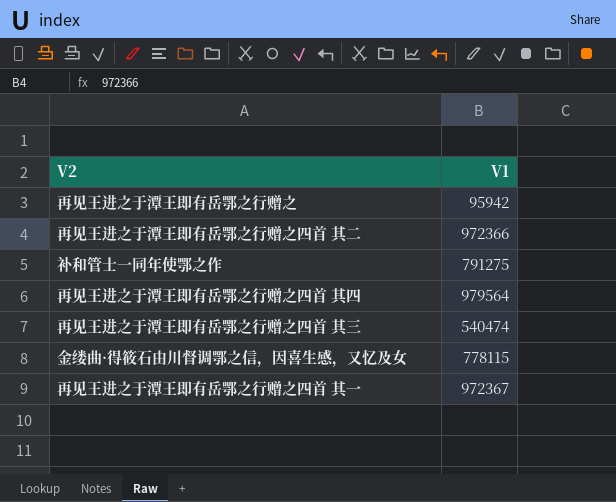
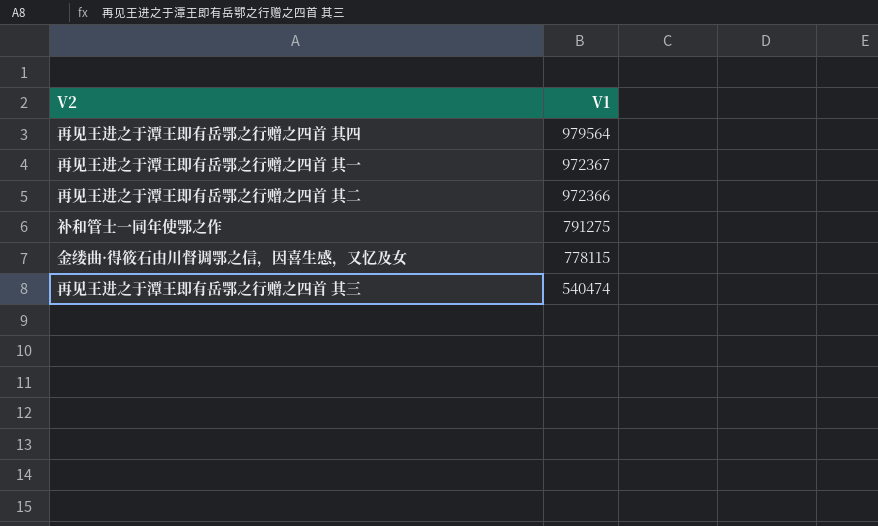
row order: none -> V1 descending
row 再见王进之于潭王即有岳鄂之行赠之: 95942 -> none

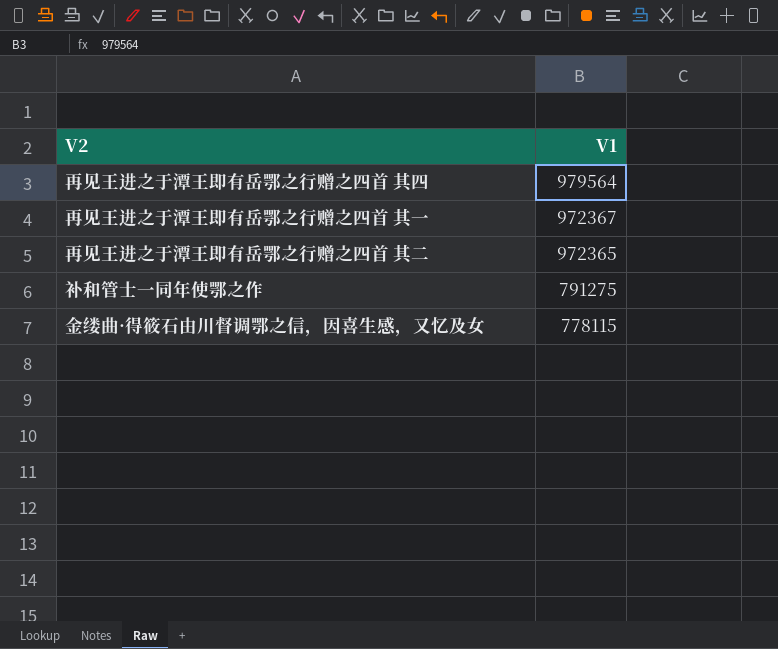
row 再见王进之于潭王即有岳鄂之行赠之四首 其三: 540474 -> none
再见王进之于潭王即有岳鄂之行赠之四首 其二 | V1: 972366 -> 972365

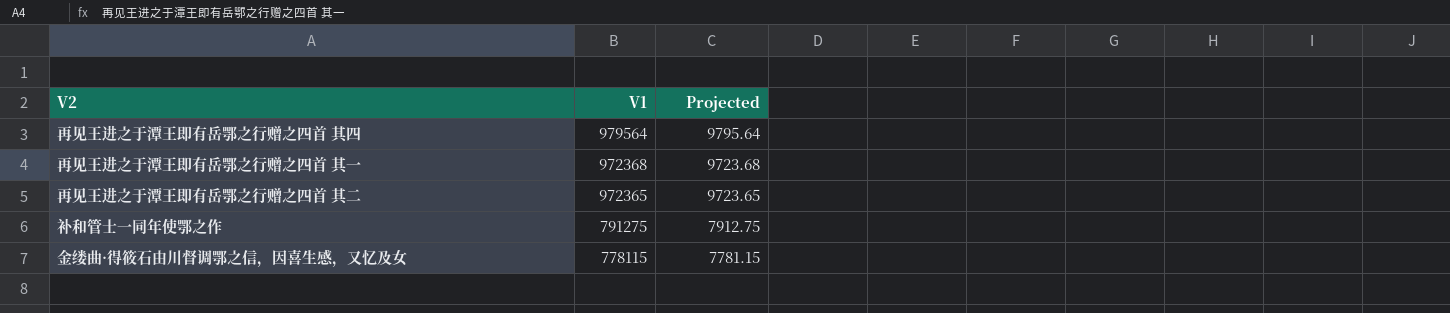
column Projected | formula: none -> [V1] * 0.01
再见王进之于潭王即有岳鄂之行赠之四首 其一 | V1: 972367 -> 972368

